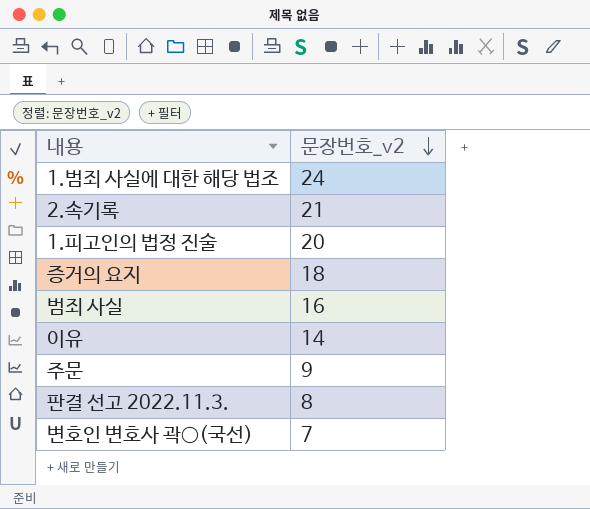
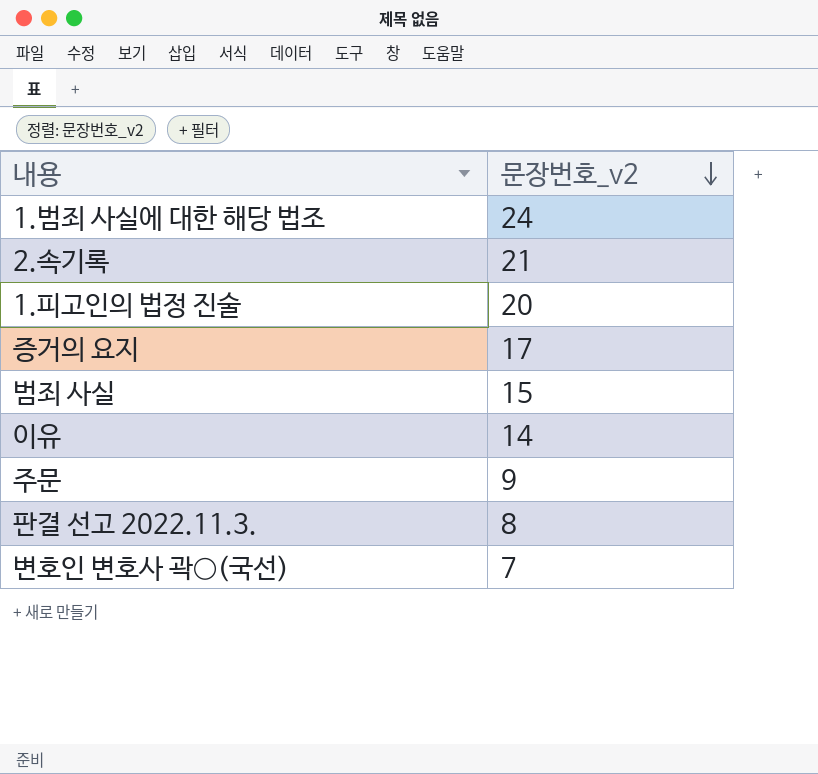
증거의 요지 | 문장번호_v2: 18 -> 17
범죄 사실 | 문장번호_v2: 16 -> 15

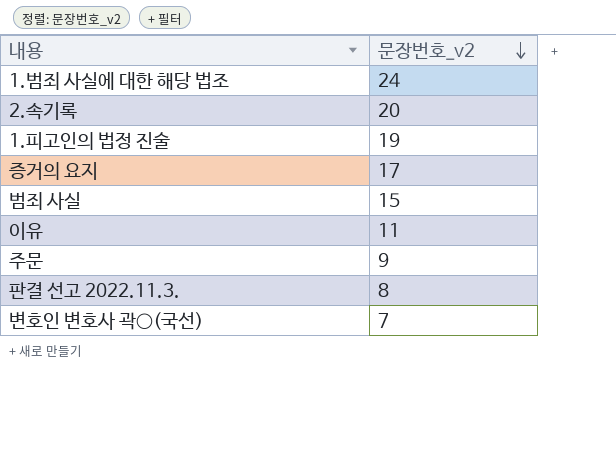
2.속기록 | 문장번호_v2: 21 -> 20
1.피고인의 법정 진술 | 문장번호_v2: 20 -> 19
이유 | 문장번호_v2: 14 -> 11

